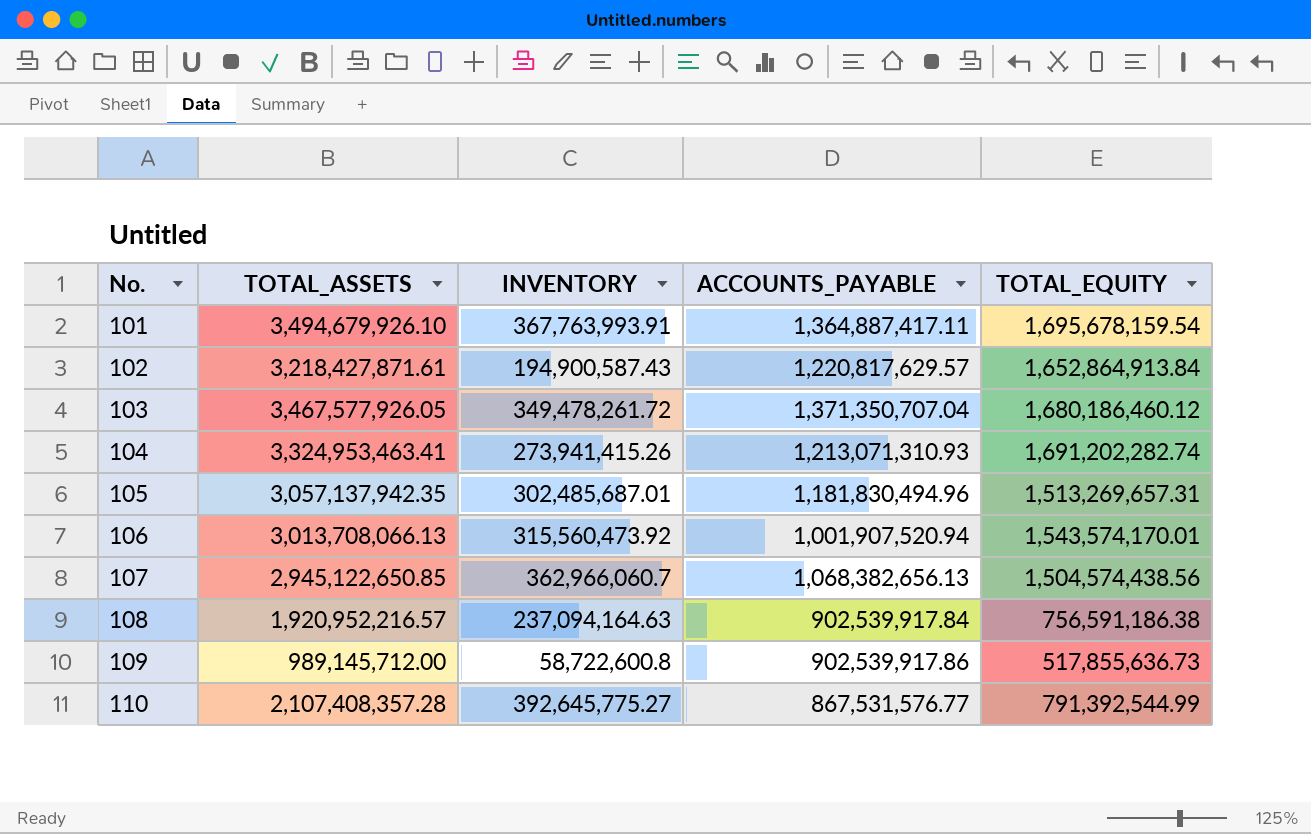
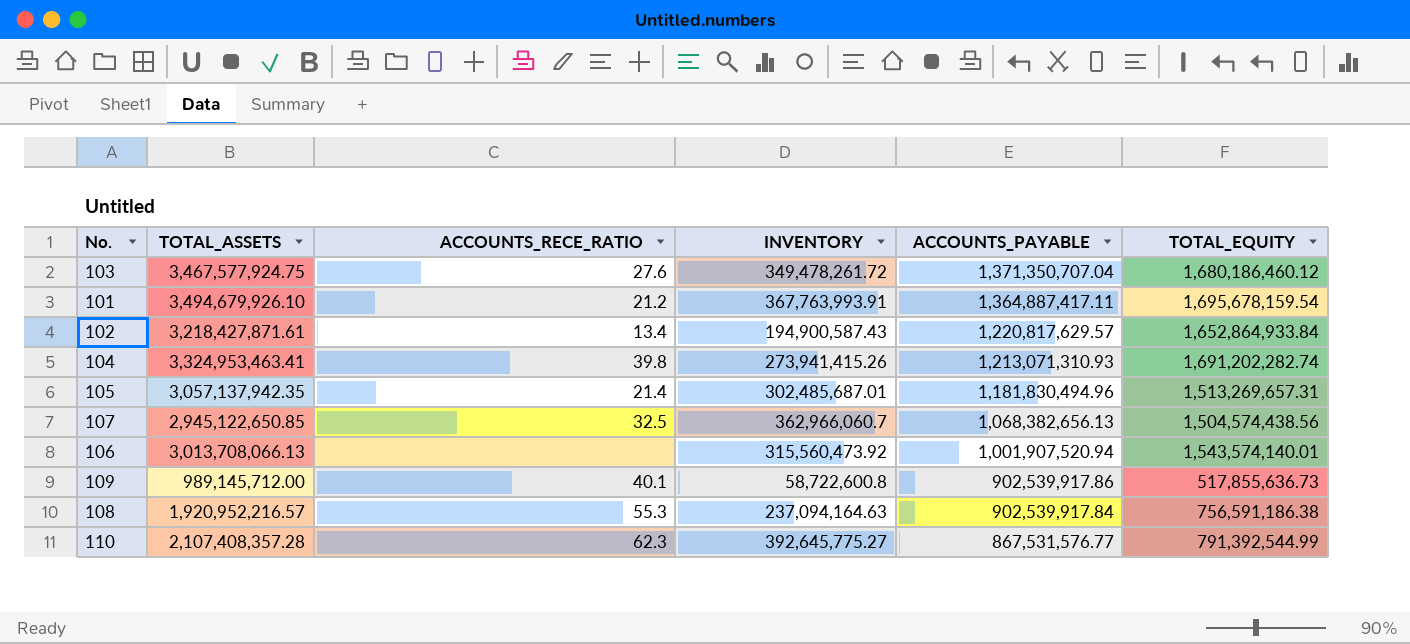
row order: No. ascending -> ACCOUNTS_PAYABLE descending
column ACCOUNTS_RECE_RATIO | position: none -> 3
103 | TOTAL_ASSETS: 3,467,577,926.05 -> 3,467,577,924.75
102 | TOTAL_EQUITY: 1,652,864,913.84 -> 1,652,864,933.84
106 | TOTAL_EQUITY: 1,543,574,170.01 -> 1,543,574,140.01

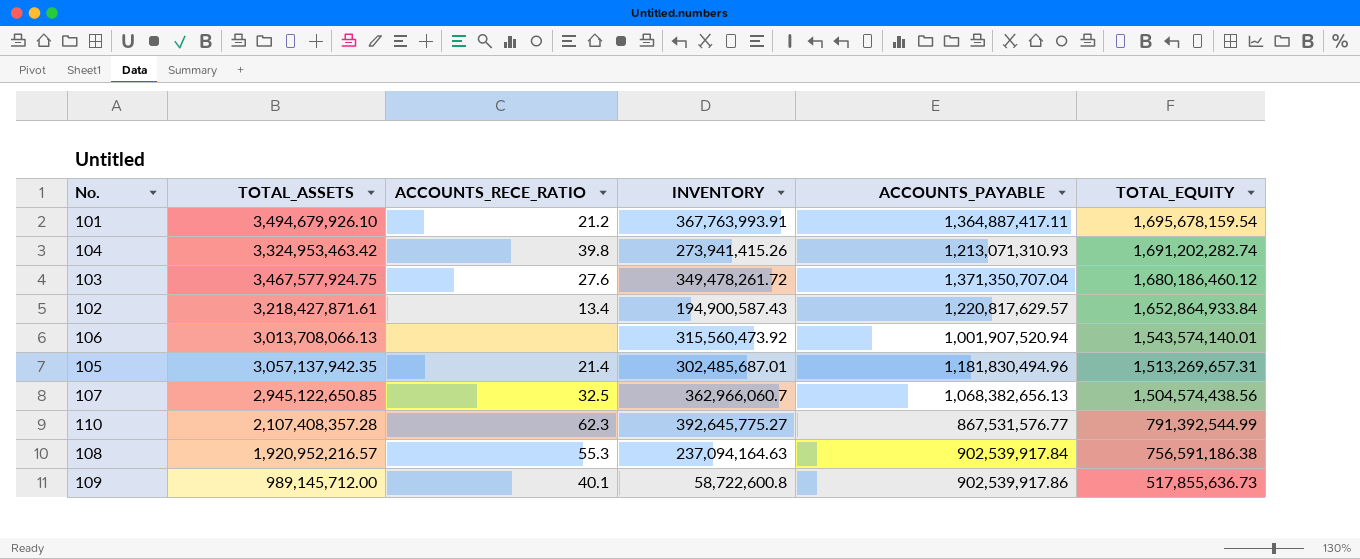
row order: ACCOUNTS_PAYABLE descending -> TOTAL_EQUITY descending
104 | TOTAL_ASSETS: 3,324,953,463.41 -> 3,324,953,463.42

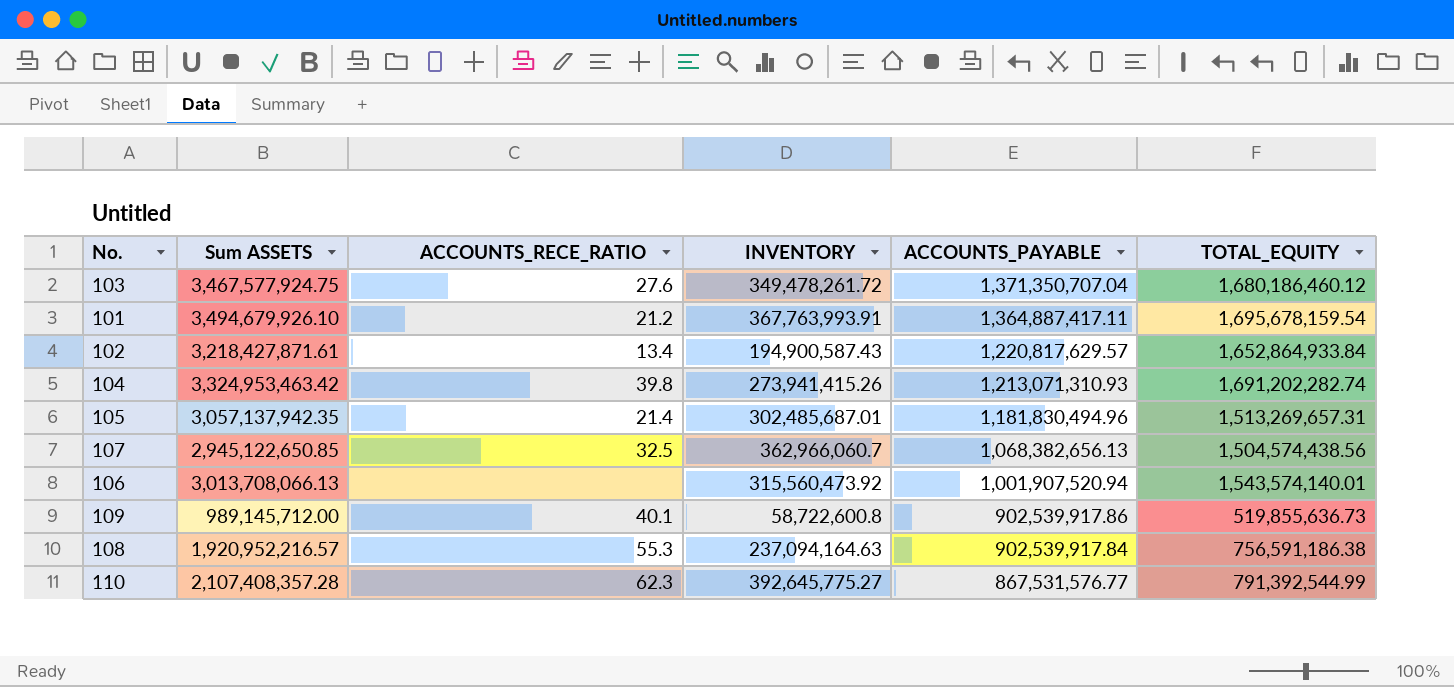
row order: TOTAL_EQUITY descending -> ACCOUNTS_PAYABLE descending
column name: TOTAL_ASSETS -> Sum ASSETS
109 | TOTAL_EQUITY: 517,855,636.73 -> 519,855,636.73

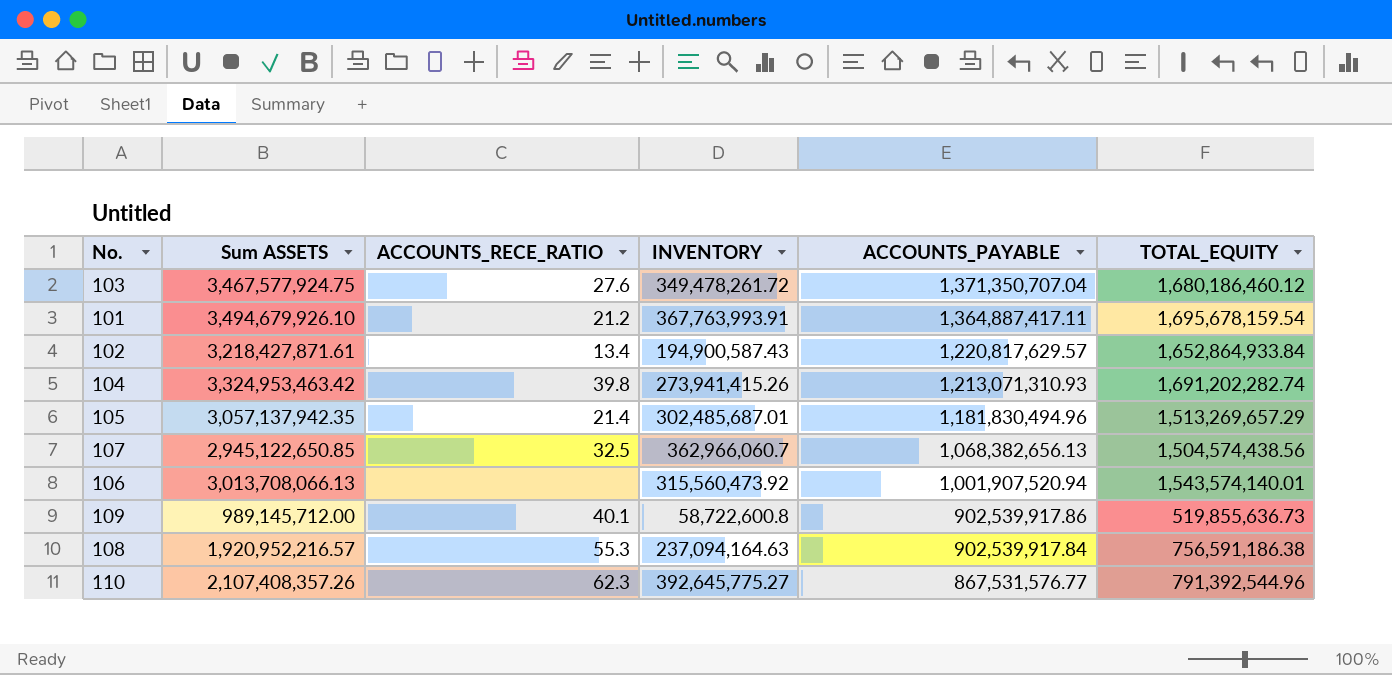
105 | TOTAL_EQUITY: 1,513,269,657.31 -> 1,513,269,657.29
110 | Sum ASSETS: 2,107,408,357.28 -> 2,107,408,357.26
110 | TOTAL_EQUITY: 791,392,544.99 -> 791,392,544.96

